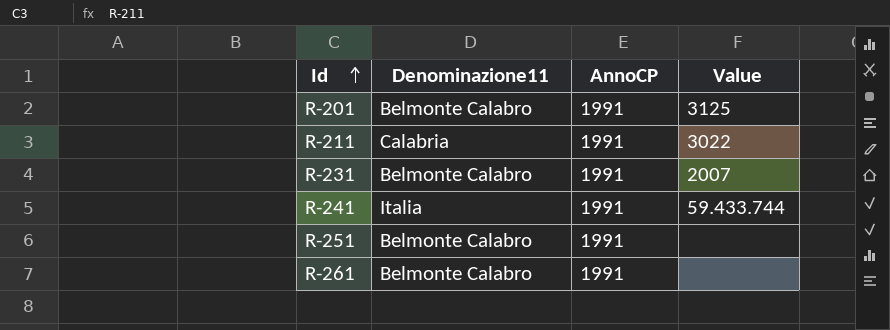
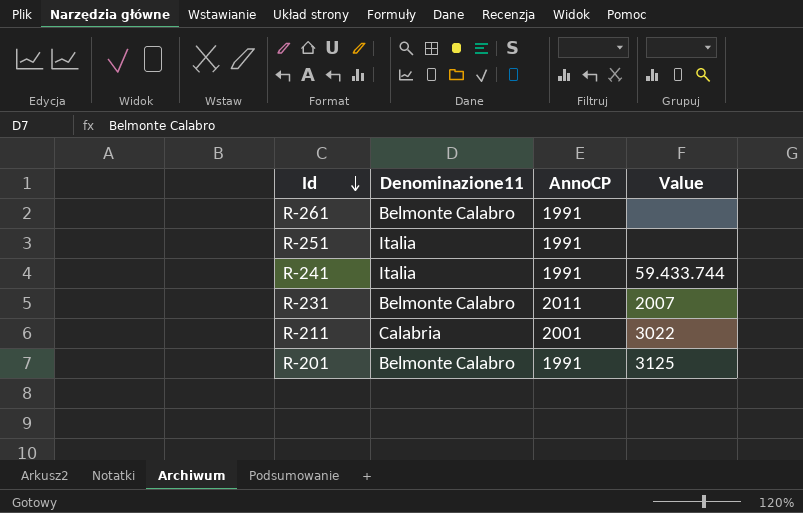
row order: Id ascending -> Id descending
R-251 | Denominazione11: Belmonte Calabro -> Italia
R-231 | AnnoCP: 1991 -> 2011
R-211 | AnnoCP: 1991 -> 2001

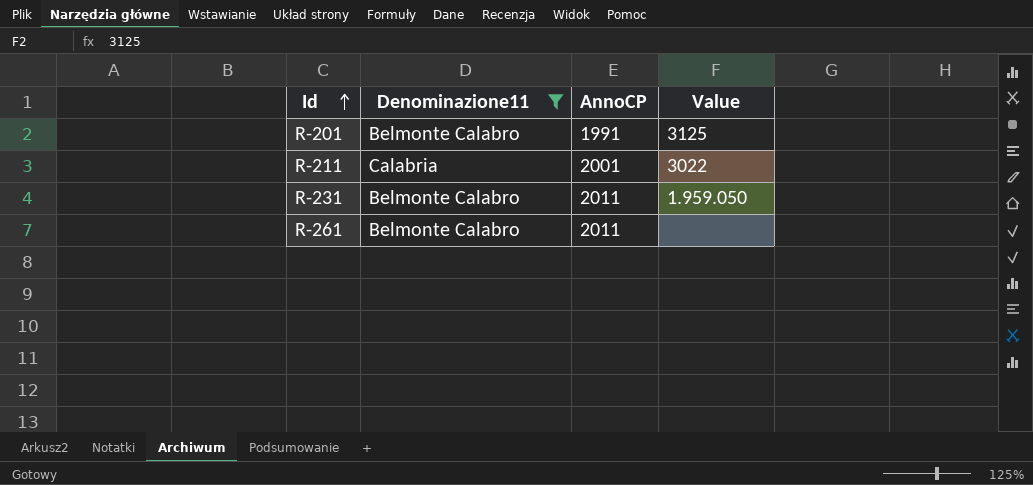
filter: none -> Denominazione11 != Italia
row order: Id descending -> Id ascending
R-231 | Value: 2007 -> 1.959.050
R-261 | AnnoCP: 1991 -> 2011

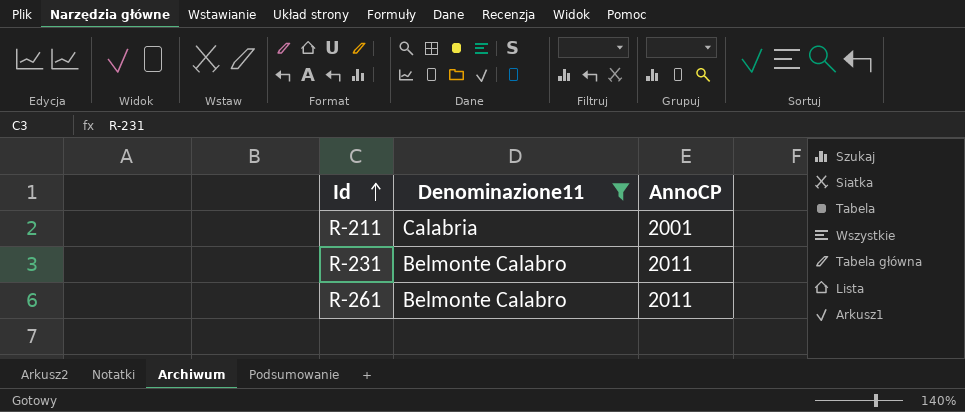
column Value | position: 4 -> none
row R-201: Belmonte Calabro | 1991 | 3125 -> none

